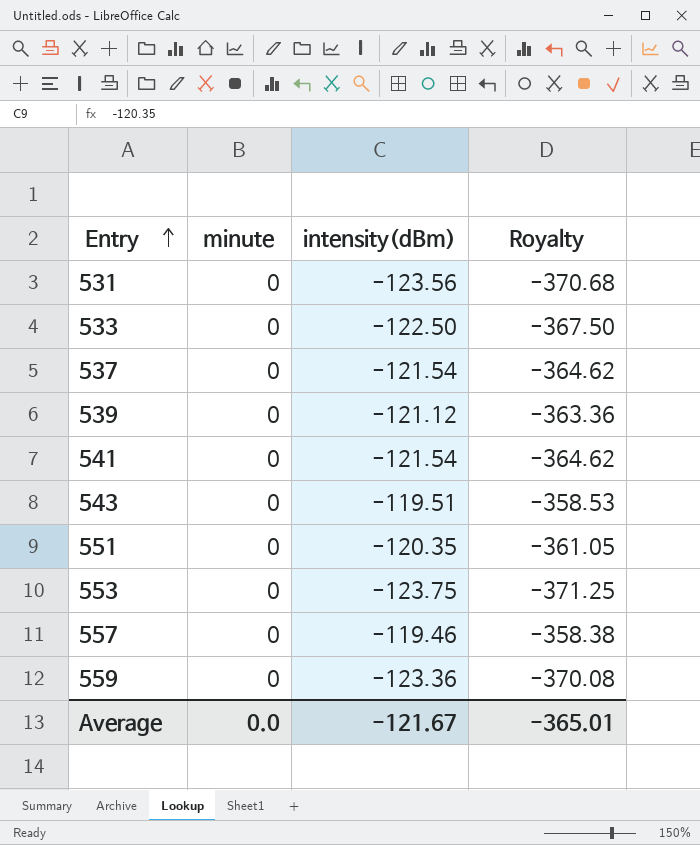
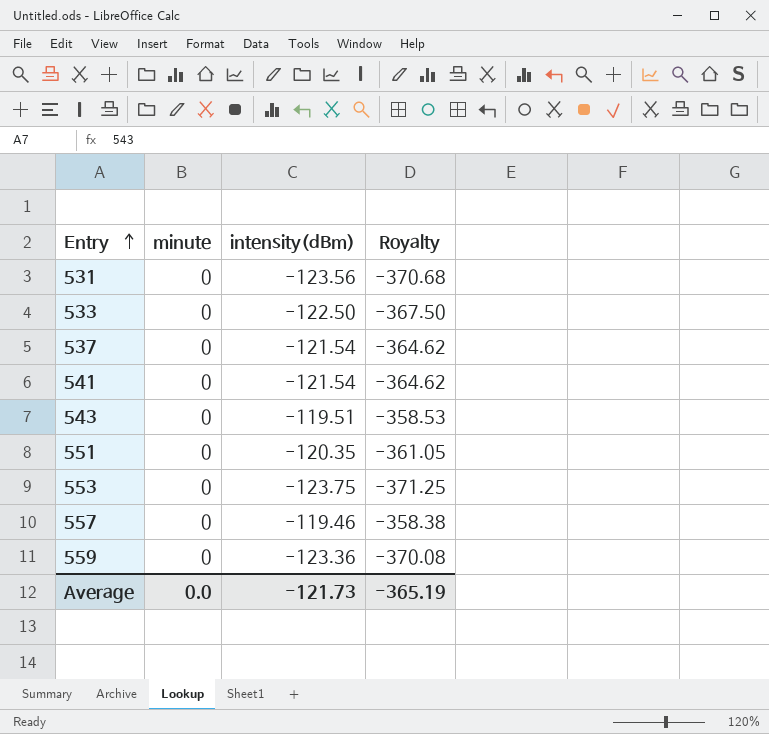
row 539: 0 | -121.12 | -363.36 -> none
Average | intensity(dBm): -121.67 -> -121.73
Average | Royalty: -365.01 -> -365.19

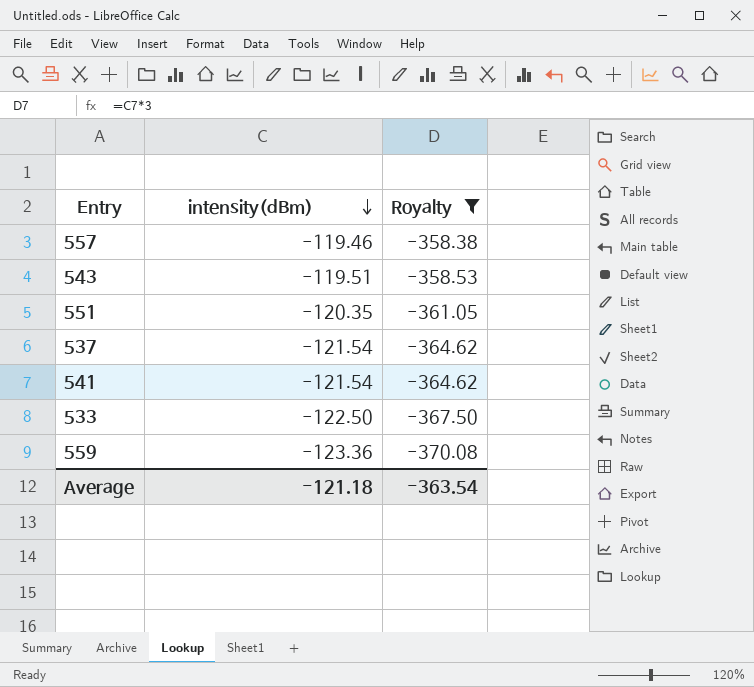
filter: none -> Royalty >= -370.08
row order: Entry ascending -> intensity(dBm) descending
column minute | position: 2 -> none
Average | intensity(dBm): -121.73 -> -121.18
Average | Royalty: -365.19 -> -363.54

